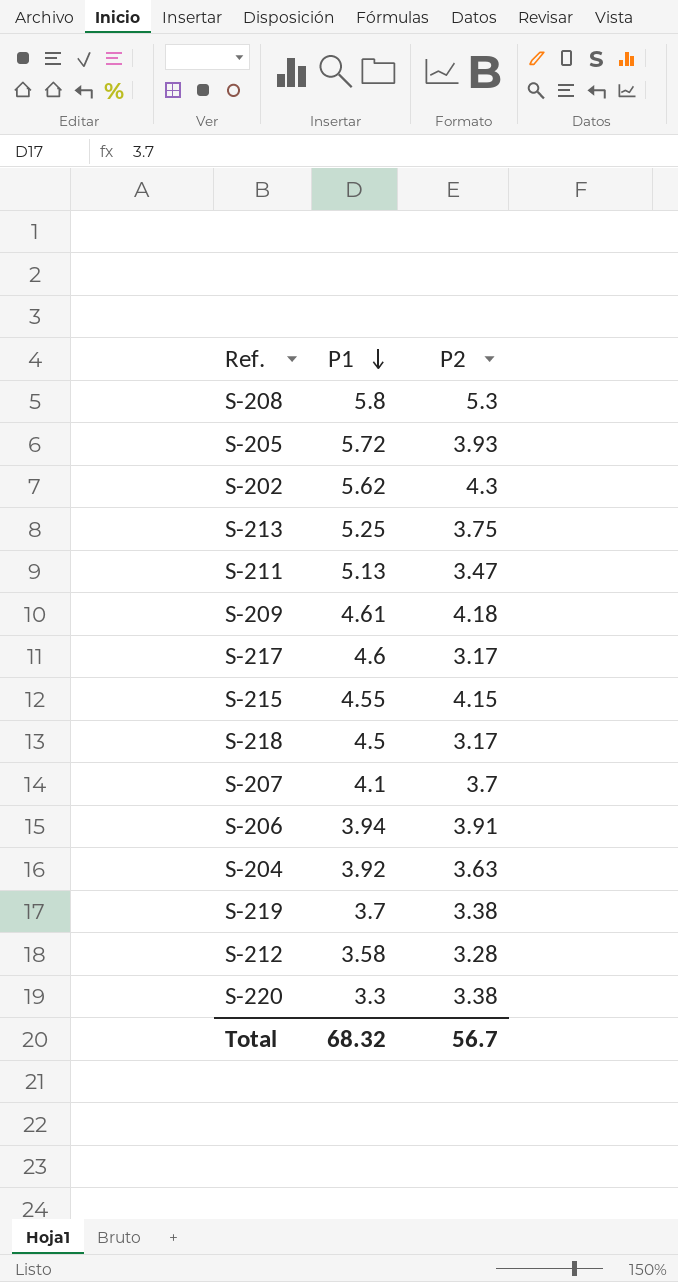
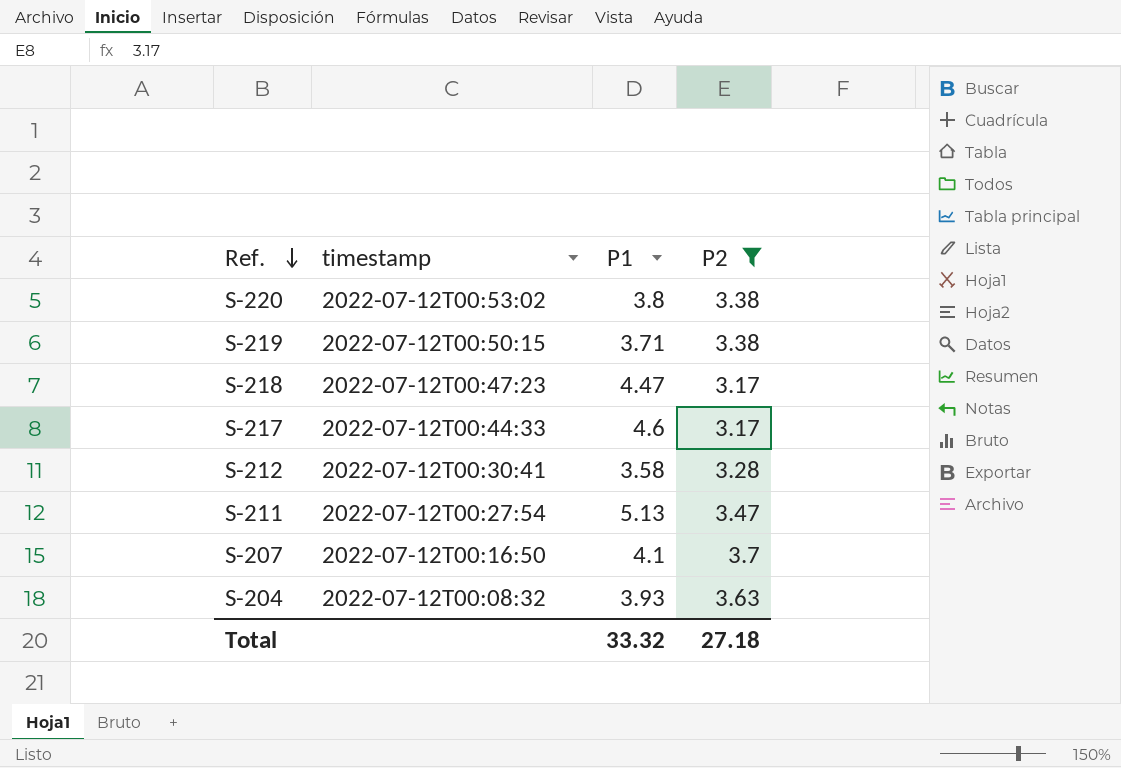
filter: none -> P2 <= 3.7
row order: P1 descending -> Ref. descending
column timestamp | position: none -> 2
S-220 | P1: 3.3 -> 3.8
S-219 | P1: 3.7 -> 3.71
S-218 | P1: 4.5 -> 4.47
S-204 | P1: 3.92 -> 3.93
Total | P1: 68.32 -> 33.32
Total | P2: 56.7 -> 27.18

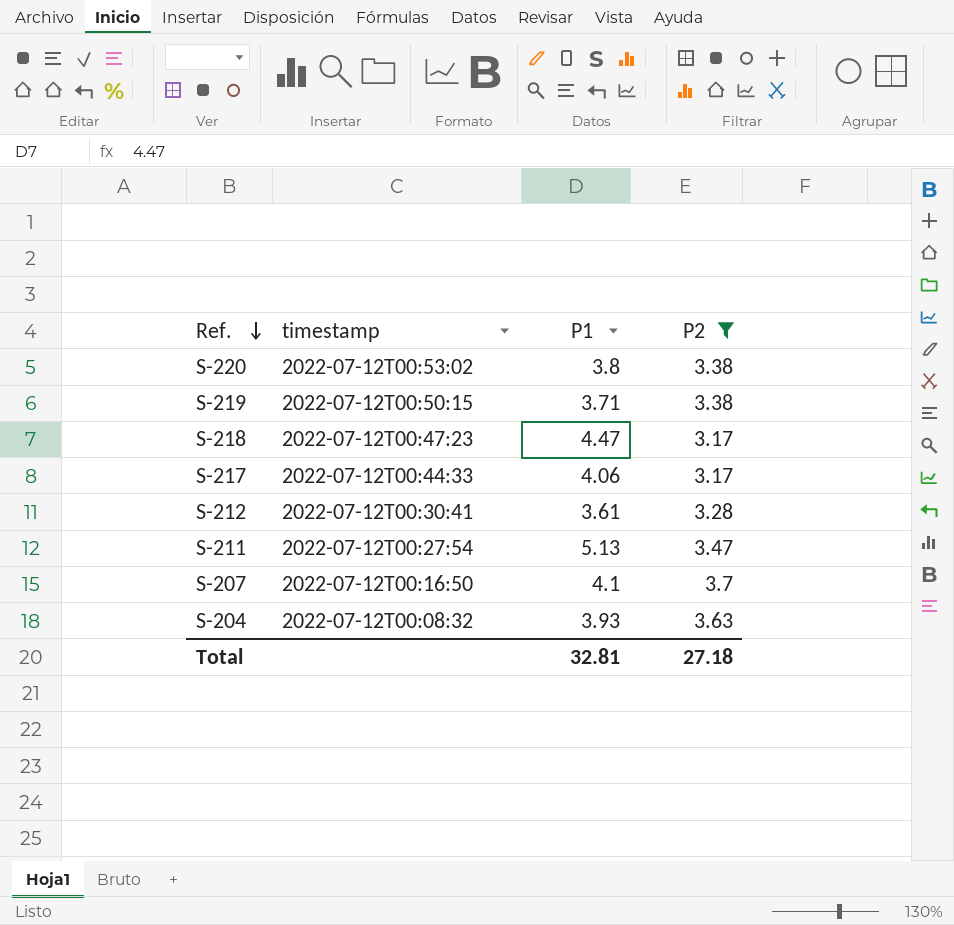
S-217 | P1: 4.6 -> 4.06
S-212 | P1: 3.58 -> 3.61
Total | P1: 33.32 -> 32.81

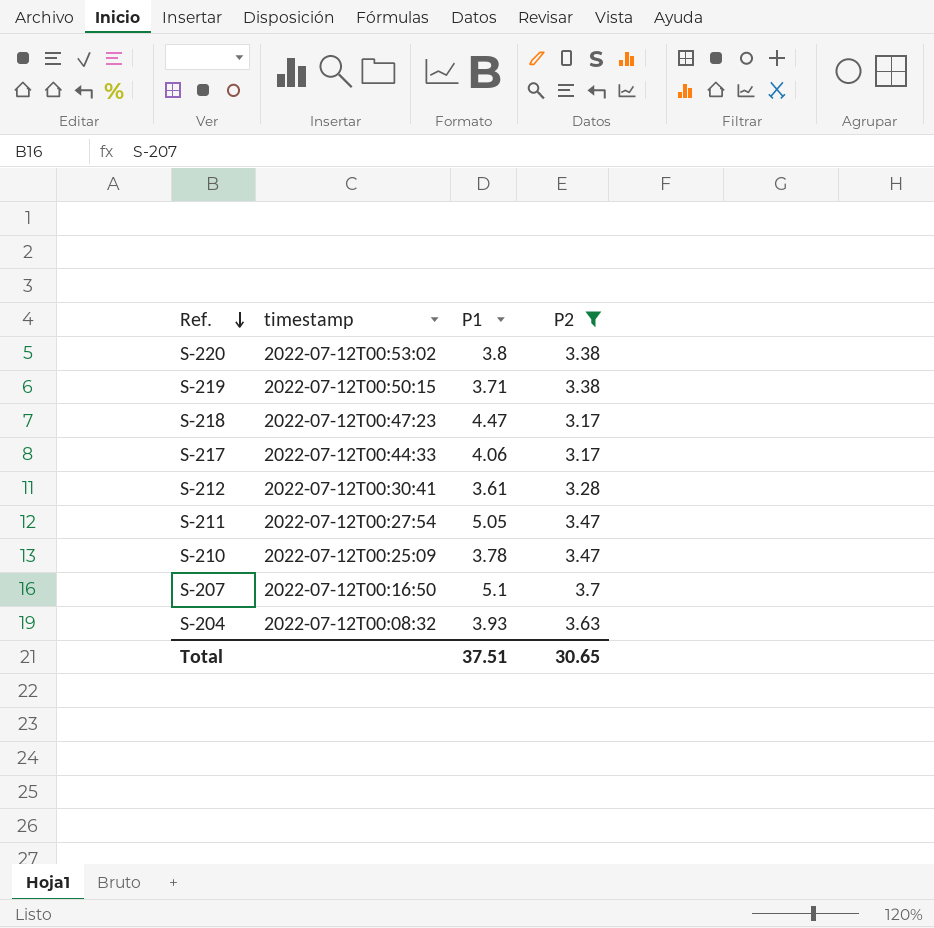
S-211 | P1: 5.13 -> 5.05
row S-210: none -> 2022-07-12T00:25:09 | 3.78 | 3.47
S-207 | P1: 4.1 -> 5.1
Total | P1: 32.81 -> 37.51
Total | P2: 27.18 -> 30.65

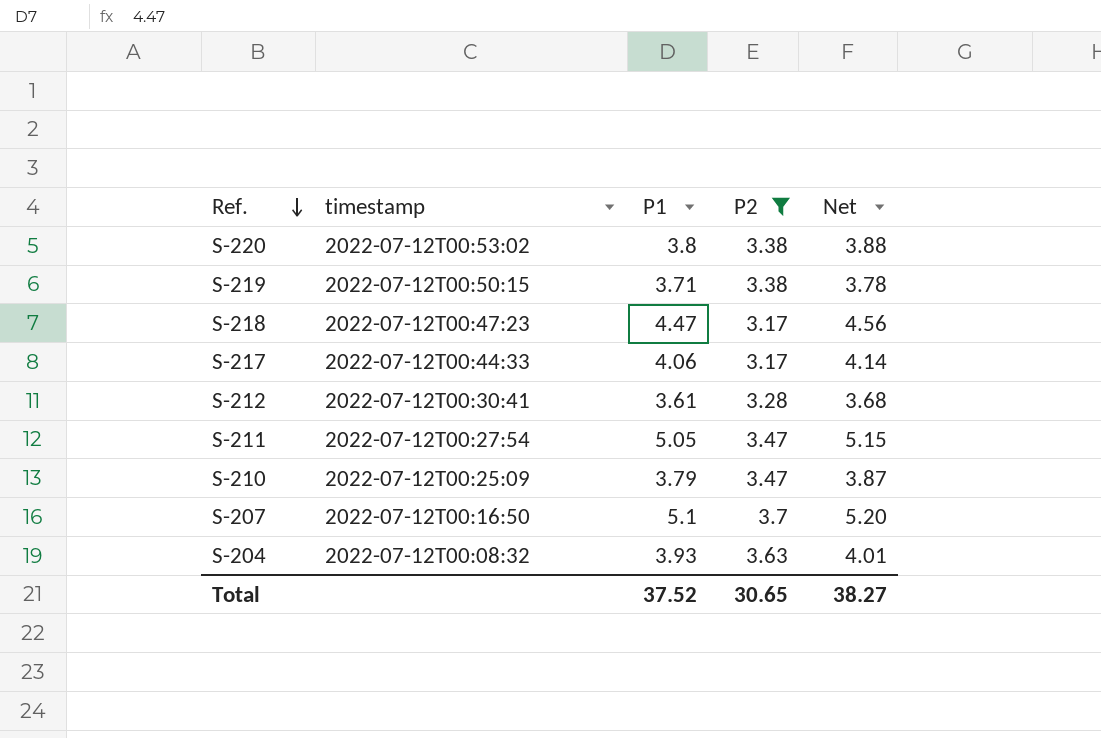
column Net | formula: none -> [P1] * 1.02
S-210 | P1: 3.78 -> 3.79
Total | P1: 37.51 -> 37.52

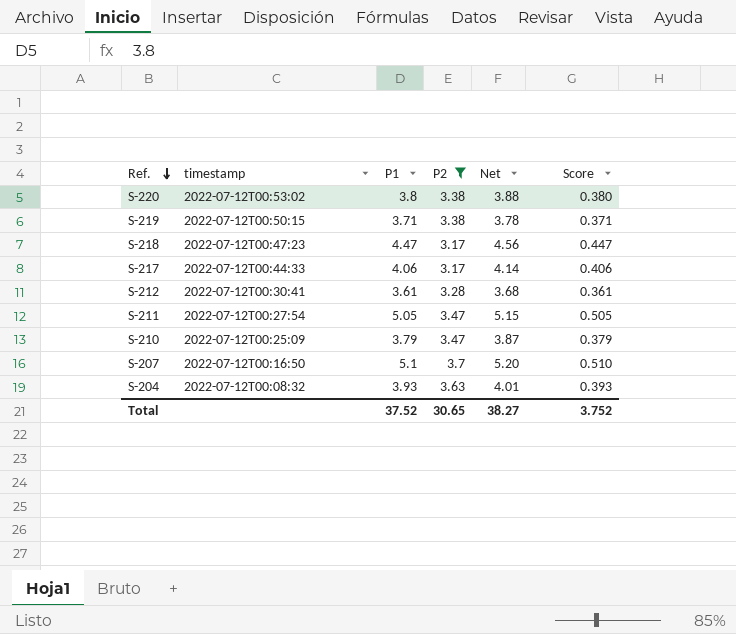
column Score | formula: none -> [P1] * 0.1

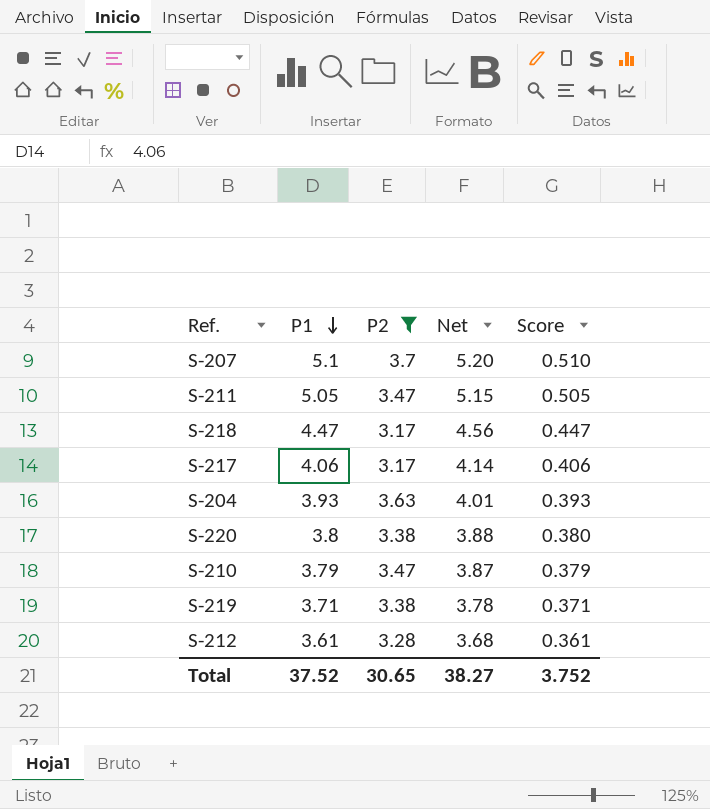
row order: Ref. descending -> P1 descending
column timestamp | position: 2 -> none

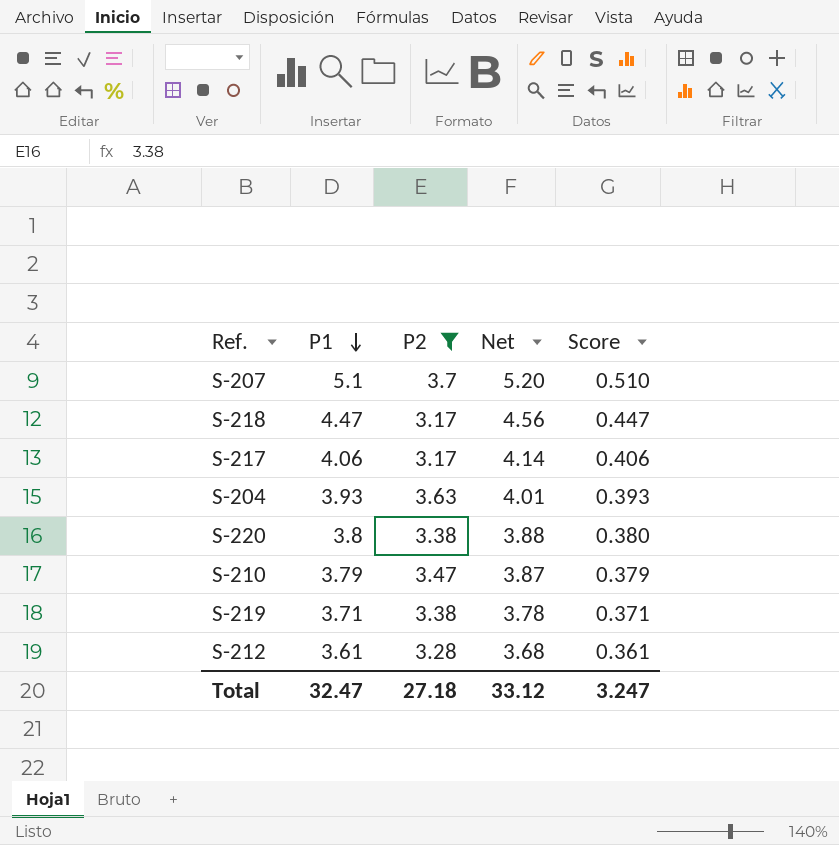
row S-211: 5.05 | 3.47 | 5.15 | 0.505 -> none
Total | P1: 37.52 -> 32.47
Total | P2: 30.65 -> 27.18
Total | Net: 38.27 -> 33.12
Total | Score: 3.752 -> 3.247

